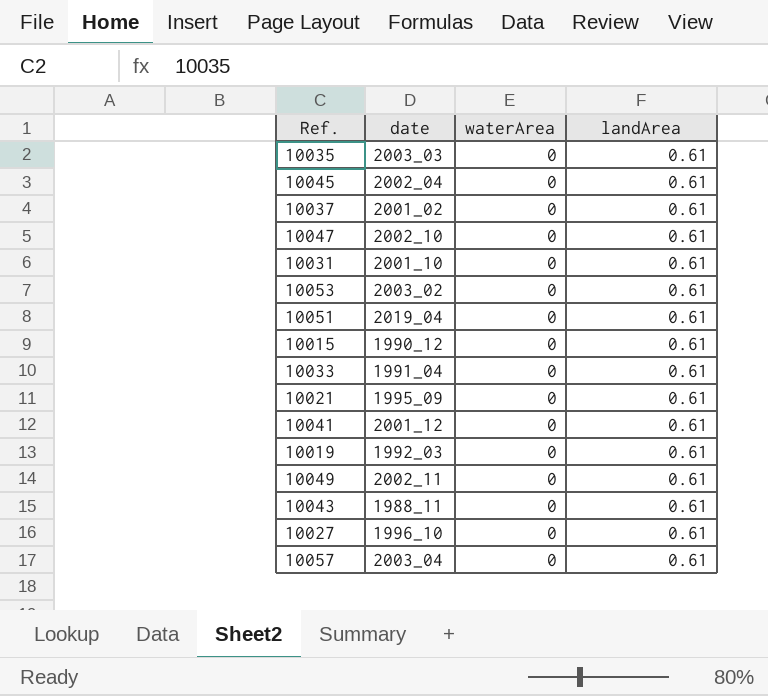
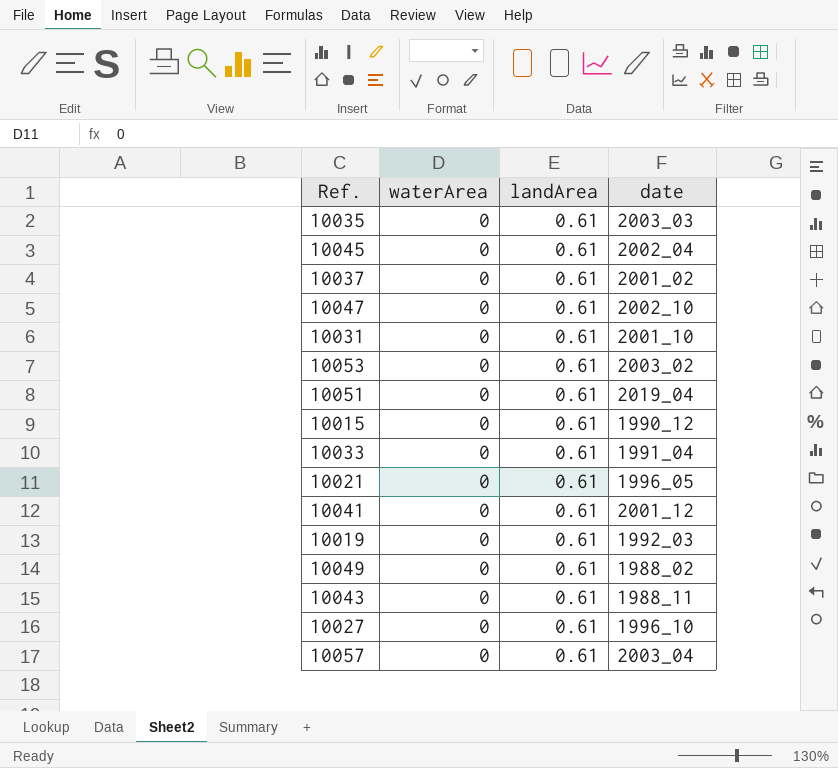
column date | position: 2 -> 4
10021 | date: 1995_09 -> 1996_05
10049 | date: 2002_11 -> 1988_02

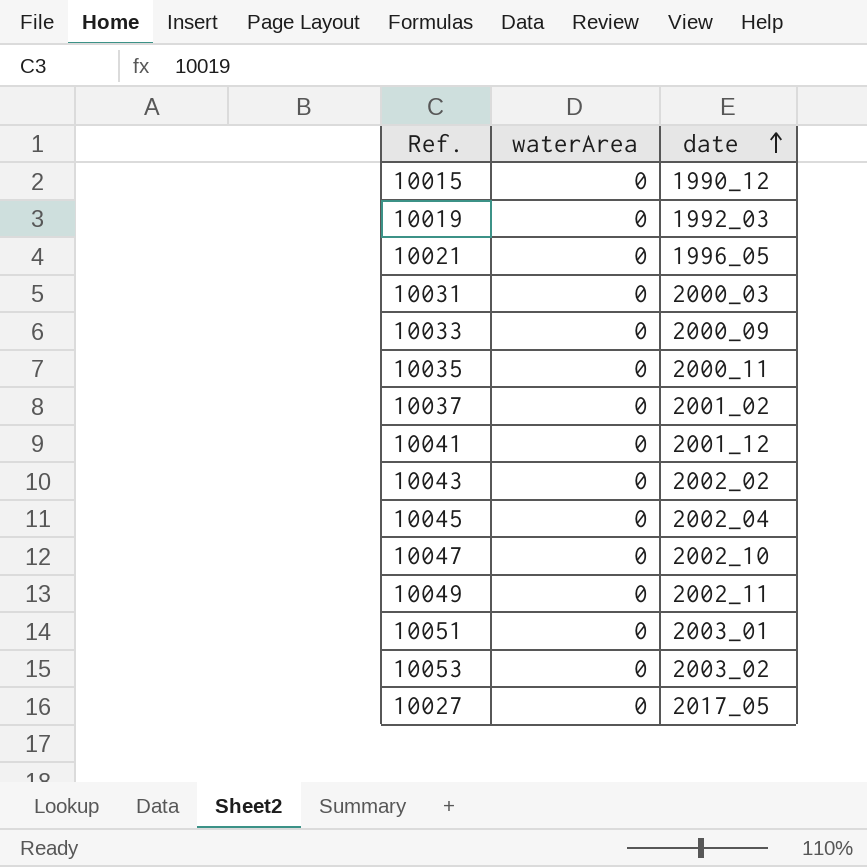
row order: none -> date ascending
column landArea | position: 3 -> none
row 10057: 0 | 0.61 | 2003_04 -> none
10031 | date: 2001_10 -> 2000_03
10033 | date: 1991_04 -> 2000_09
10035 | date: 2003_03 -> 2000_11
10043 | date: 1988_11 -> 2002_02
10049 | date: 1988_02 -> 2002_11
10051 | date: 2019_04 -> 2003_01
10027 | date: 1996_10 -> 2017_05

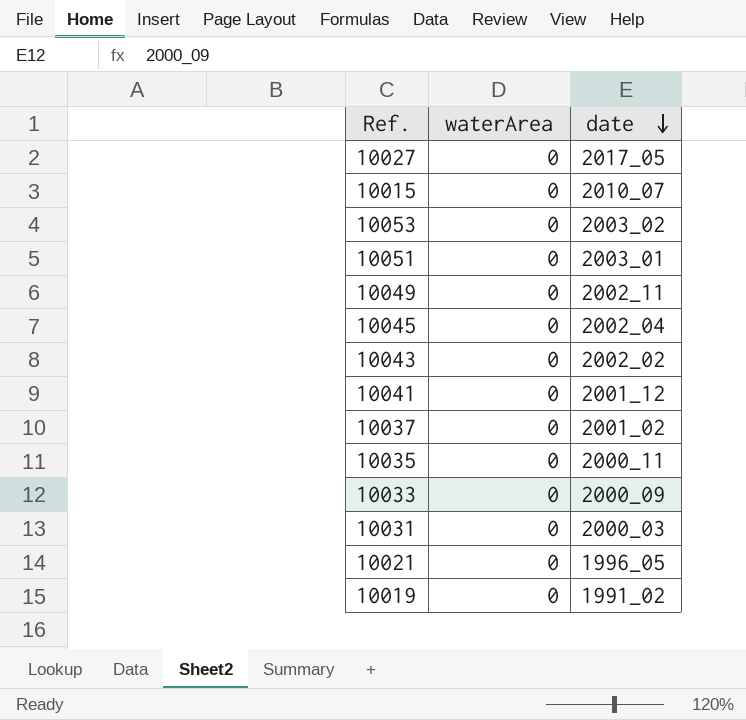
row order: date ascending -> date descending
row 10047: 0 | 2002_10 -> none
10015 | date: 1990_12 -> 2010_07
10019 | date: 1992_03 -> 1991_02

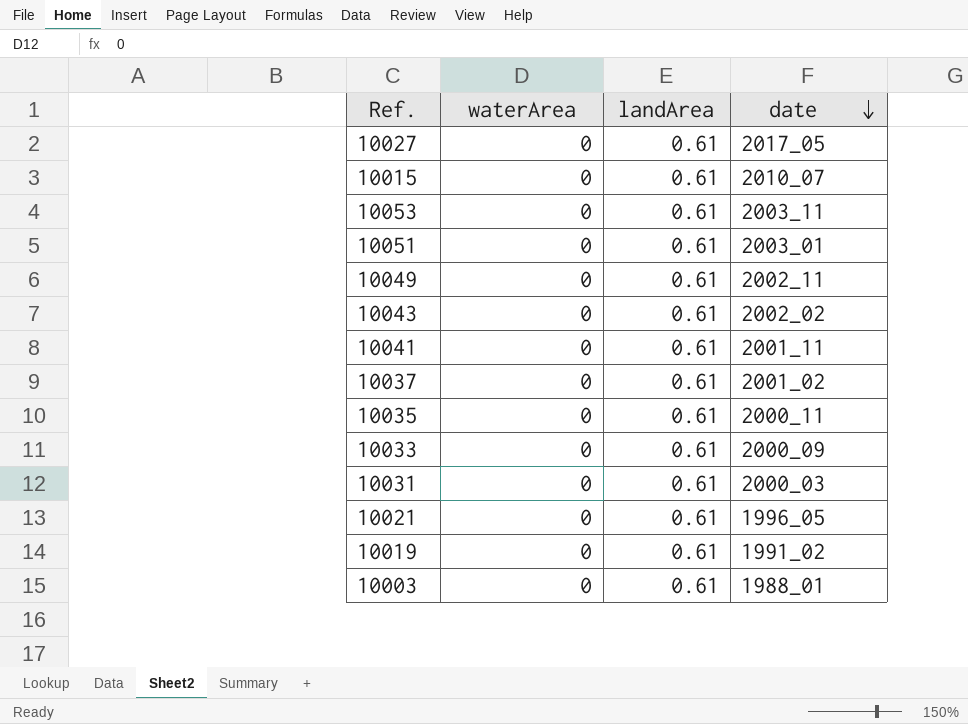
column landArea | position: none -> 3
row 10045: 0 | 2002_04 -> none
10053 | date: 2003_02 -> 2003_11
10041 | date: 2001_12 -> 2001_11
row 10003: none -> 0 | 0.61 | 1988_01

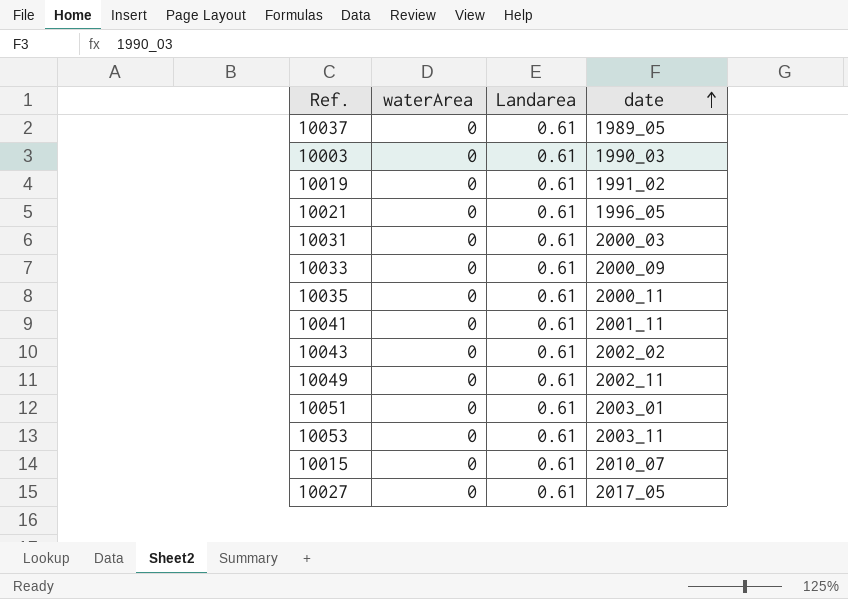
row order: date descending -> date ascending
column name: landArea -> Landarea
10037 | date: 2001_02 -> 1989_05
10003 | date: 1988_01 -> 1990_03

